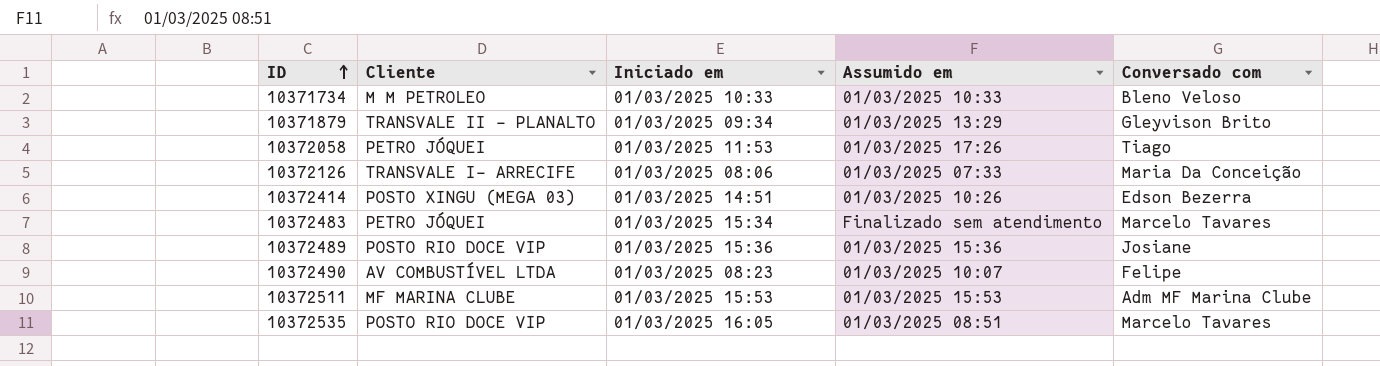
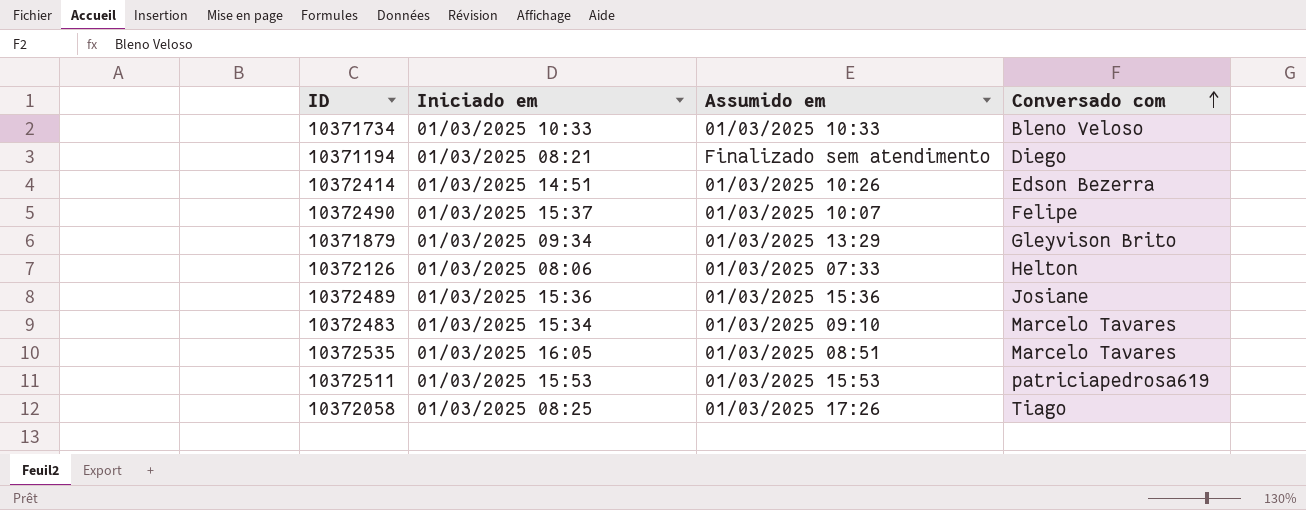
row order: ID ascending -> Conversado com ascending
column Cliente | position: 2 -> none
row 10371194: none -> 01/03/2025 08:21 | Finalizado sem atendimento | Diego
10372490 | Iniciado em: 01/03/2025 08:23 -> 01/03/2025 15:37
10372126 | Conversado com: Maria Da Conceição -> Helton
10372483 | Assumido em: Finalizado sem atendimento -> 01/03/2025 09:10
10372511 | Conversado com: Adm MF Marina Clube -> patriciapedrosa619
10372058 | Iniciado em: 01/03/2025 11:53 -> 01/03/2025 08:25

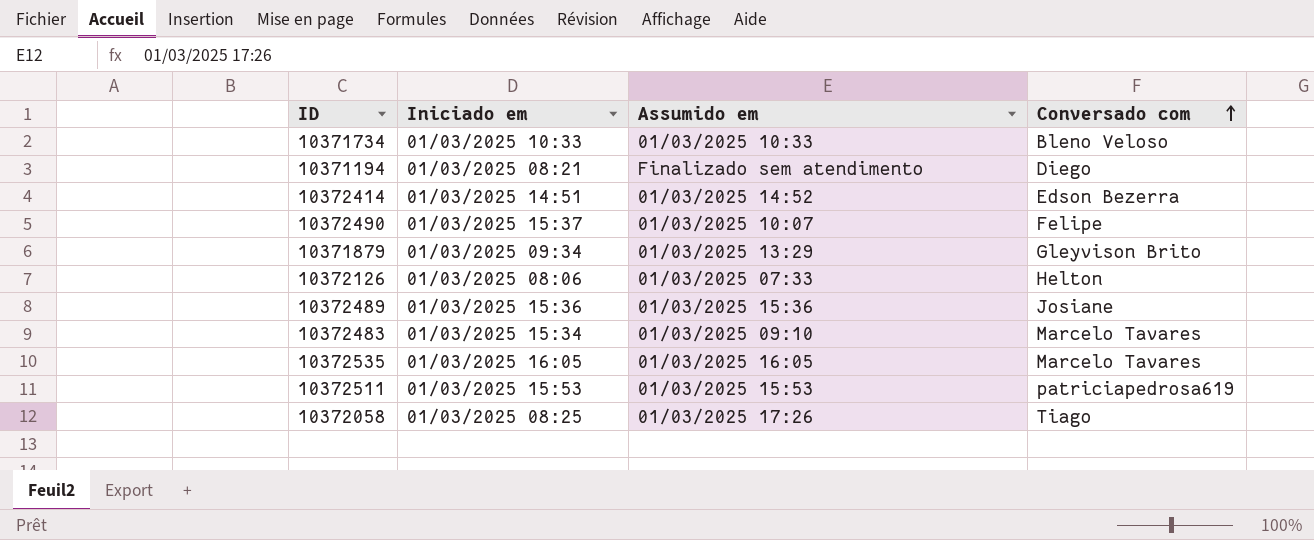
10372414 | Assumido em: 01/03/2025 10:26 -> 01/03/2025 14:52
10372535 | Assumido em: 01/03/2025 08:51 -> 01/03/2025 16:05

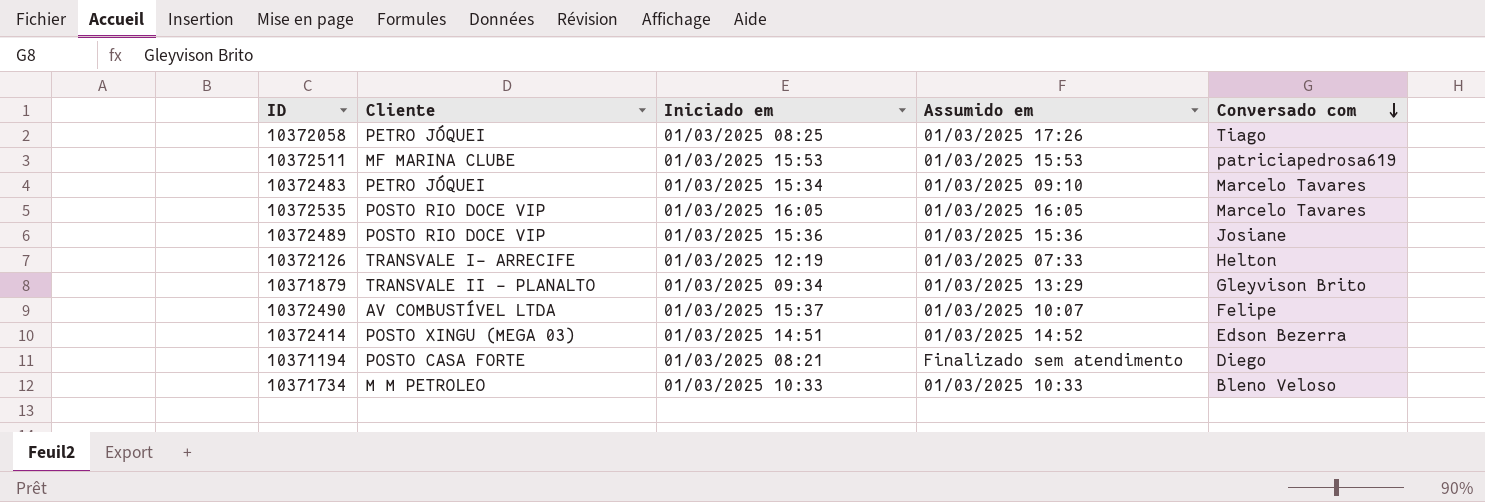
row order: Conversado com ascending -> Conversado com descending
column Cliente | position: none -> 2
10372126 | Iniciado em: 01/03/2025 08:06 -> 01/03/2025 12:19

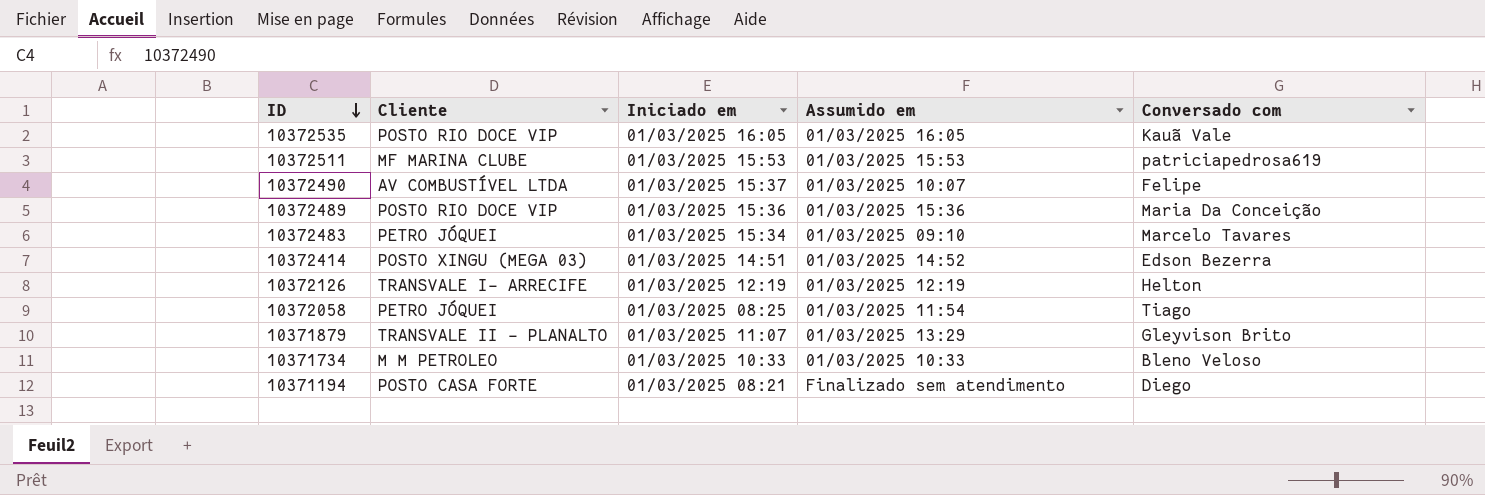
row order: Conversado com descending -> ID descending
10372535 | Conversado com: Marcelo Tavares -> Kauã Vale
10372489 | Conversado com: Josiane -> Maria Da Conceição
10372126 | Assumido em: 01/03/2025 07:33 -> 01/03/2025 12:19
10372058 | Assumido em: 01/03/2025 17:26 -> 01/03/2025 11:54
10371879 | Iniciado em: 01/03/2025 09:34 -> 01/03/2025 11:07

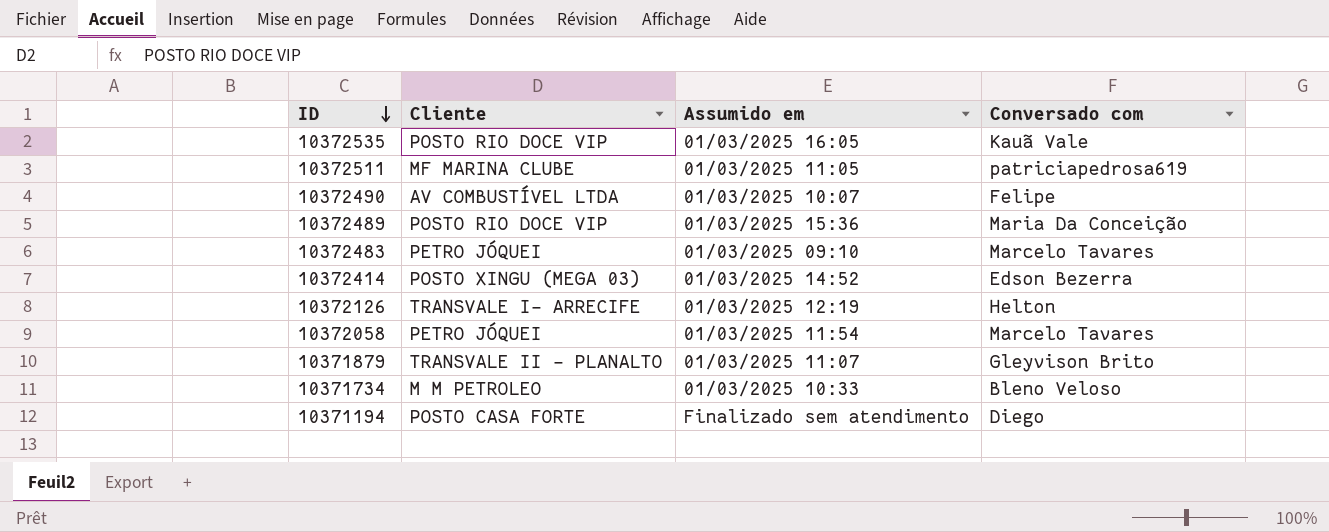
column Iniciado em | position: 3 -> none
10372511 | Assumido em: 01/03/2025 15:53 -> 01/03/2025 11:05
10372058 | Conversado com: Tiago -> Marcelo Tavares
10371879 | Assumido em: 01/03/2025 13:29 -> 01/03/2025 11:07

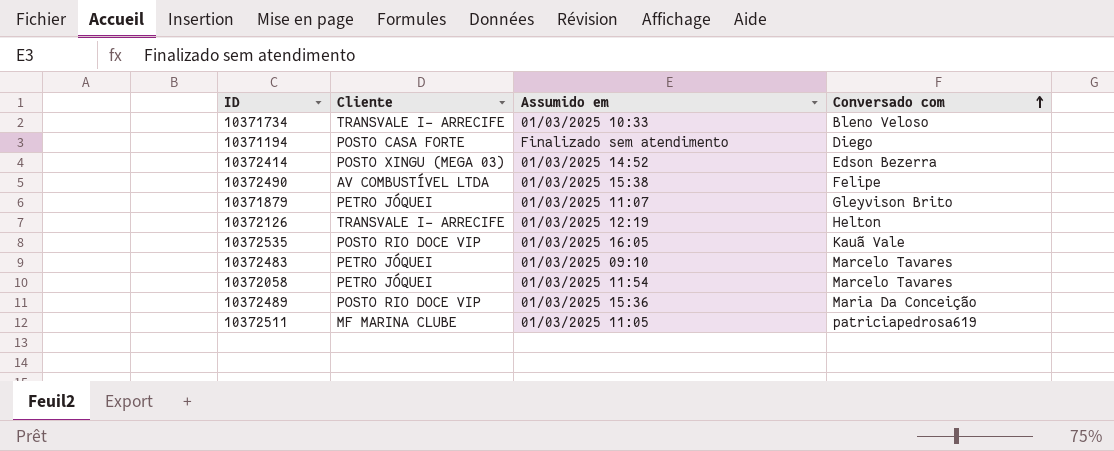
row order: ID descending -> Conversado com ascending
10371734 | Cliente: M M PETROLEO -> TRANSVALE I- ARRECIFE
10372490 | Assumido em: 01/03/2025 10:07 -> 01/03/2025 15:38
10371879 | Cliente: TRANSVALE II - PLANALTO -> PETRO JÓQUEI

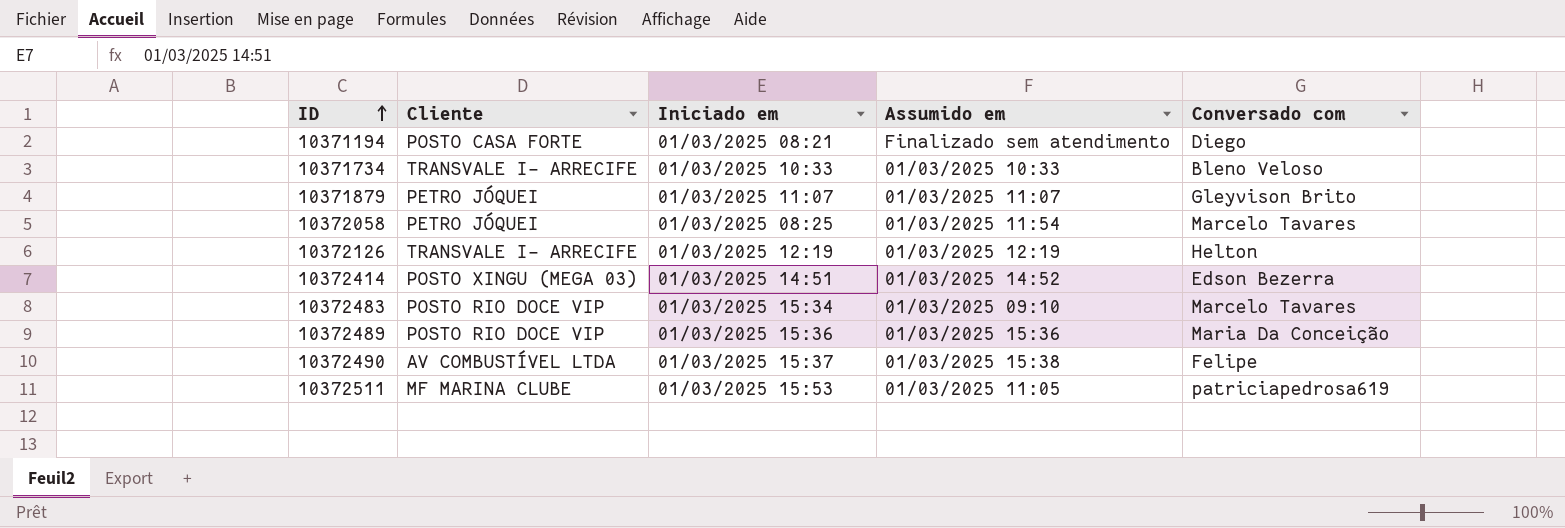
row order: Conversado com ascending -> ID ascending
column Iniciado em | position: none -> 3
row 10372535: POSTO RIO DOCE VIP | 01/03/2025 16:05 | Kauã Vale -> none
10372483 | Cliente: PETRO JÓQUEI -> POSTO RIO DOCE VIP

